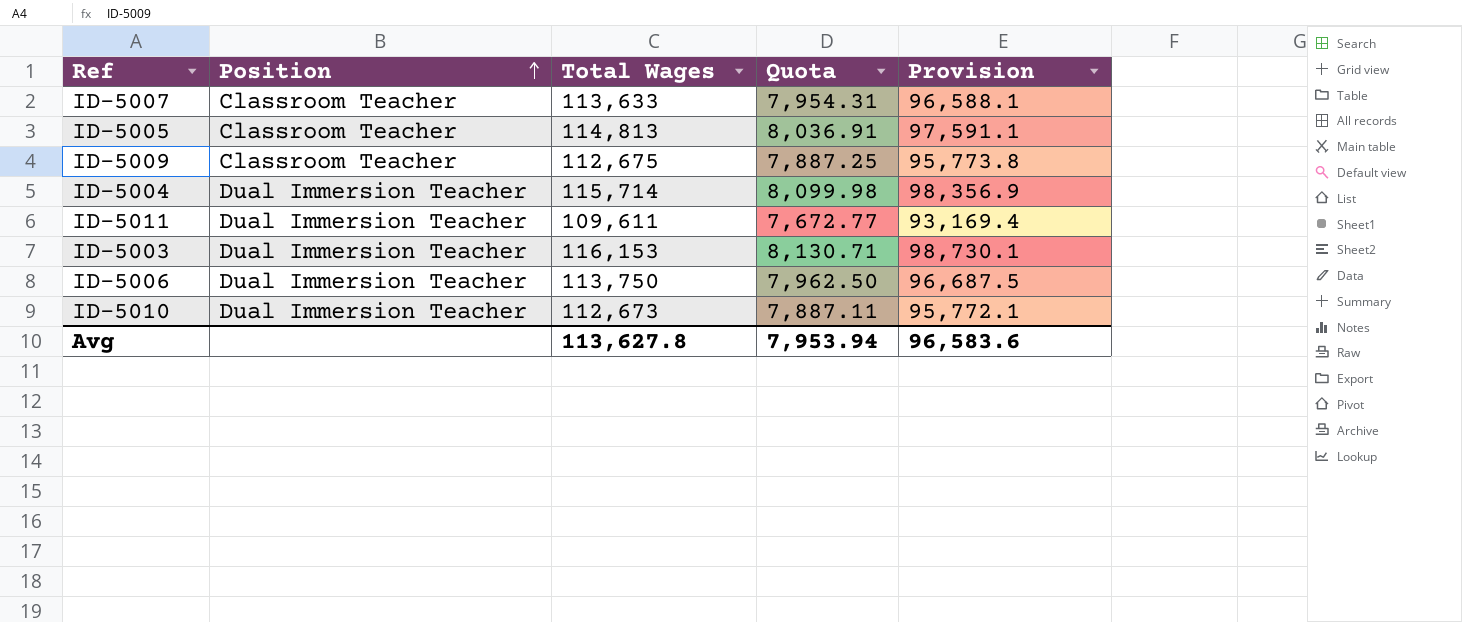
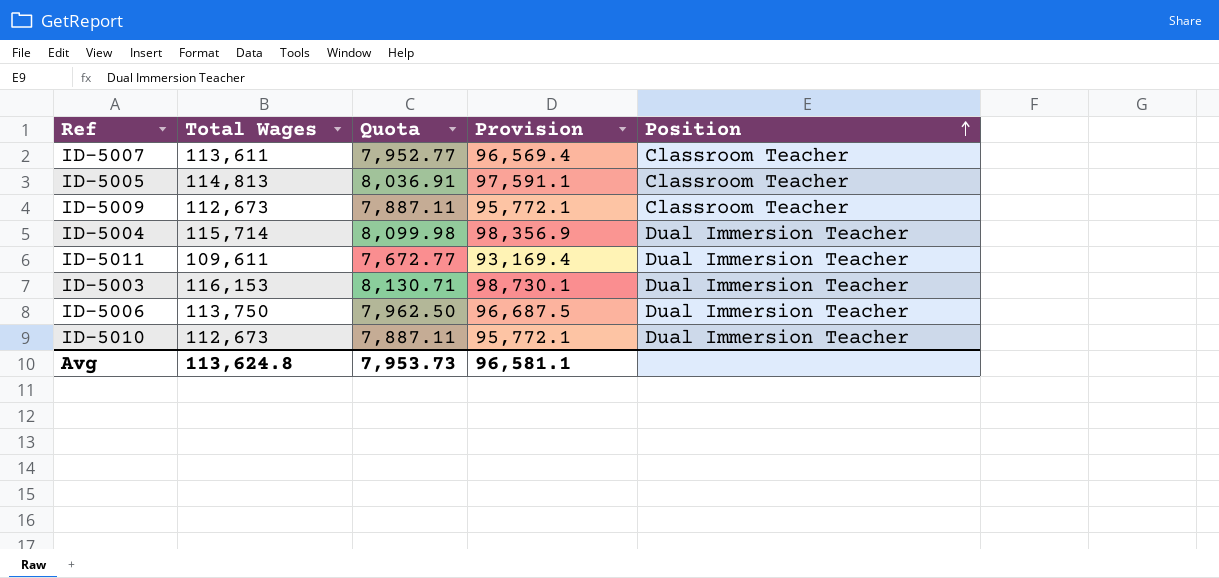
column Position | position: 2 -> 5
ID-5007 | Total Wages: 113,633 -> 113,611
ID-5007 | Quota: 7,954.31 -> 7,952.77
ID-5007 | Provision: 96,588.1 -> 96,569.4
ID-5009 | Total Wages: 112,675 -> 112,673
ID-5009 | Quota: 7,887.25 -> 7,887.11
ID-5009 | Provision: 95,773.8 -> 95,772.1
Avg | Total Wages: 113,627.8 -> 113,624.8
Avg | Quota: 7,953.94 -> 7,953.73
Avg | Provision: 96,583.6 -> 96,581.1

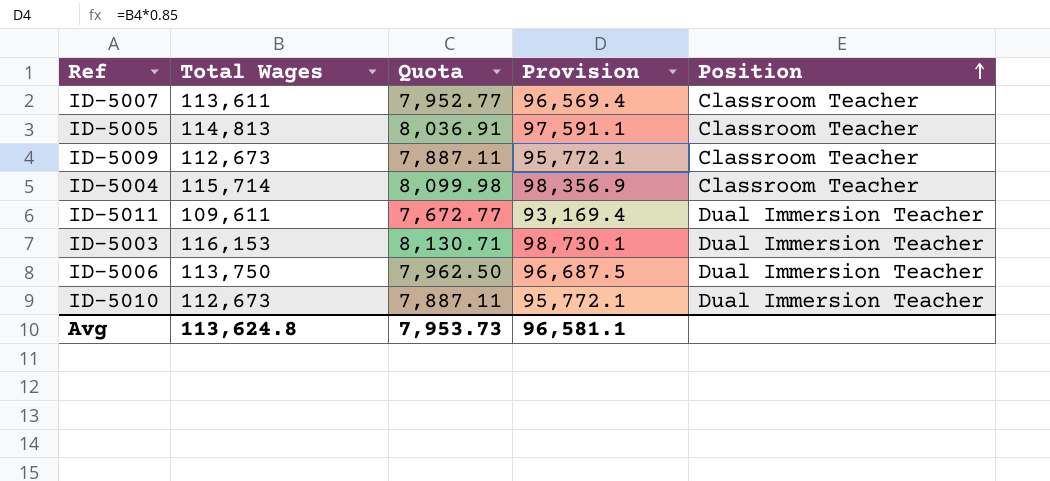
ID-5004 | Position: Dual Immersion Teacher -> Classroom Teacher

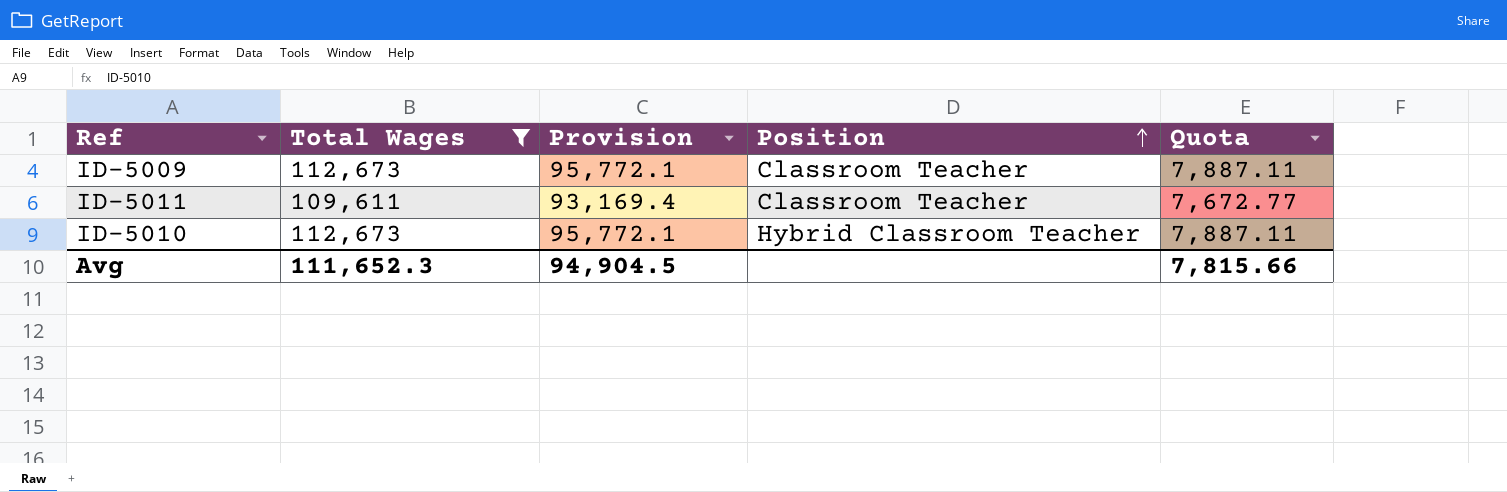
filter: none -> Total Wages <= 112,673
column Quota | position: 3 -> 5
ID-5011 | Position: Dual Immersion Teacher -> Classroom Teacher
ID-5010 | Position: Dual Immersion Teacher -> Hybrid Classroom Teacher
Avg | Total Wages: 113,624.8 -> 111,652.3
Avg | Provision: 96,581.1 -> 94,904.5
Avg | Quota: 7,953.73 -> 7,815.66

